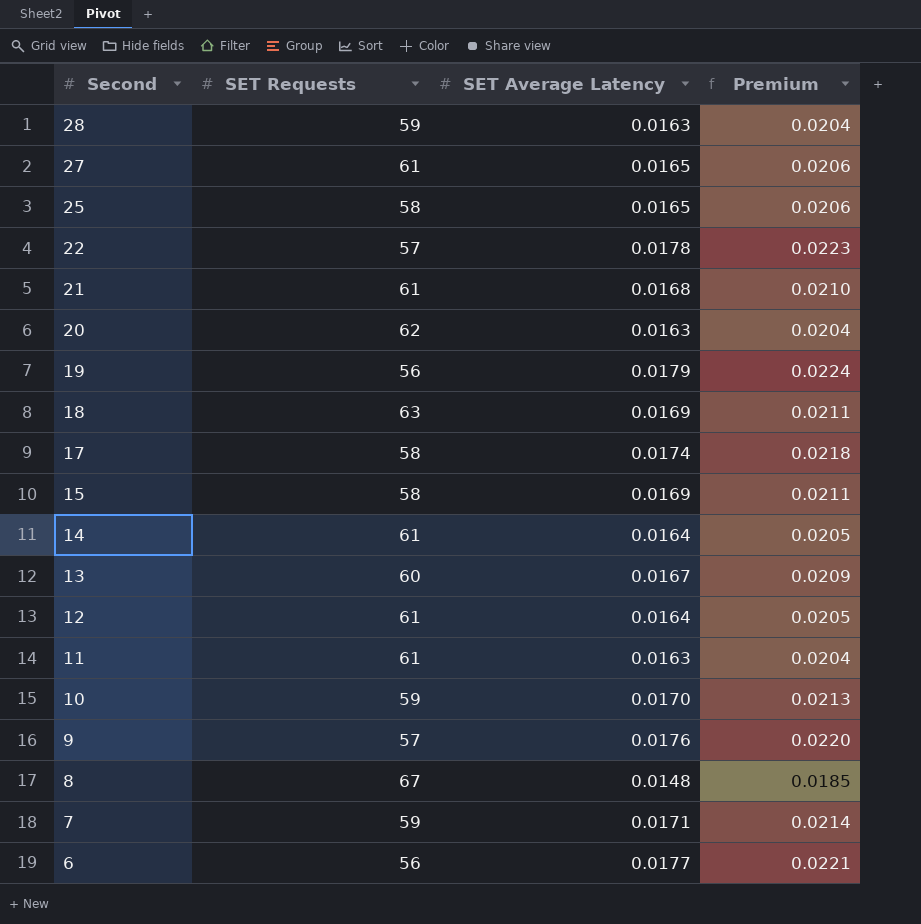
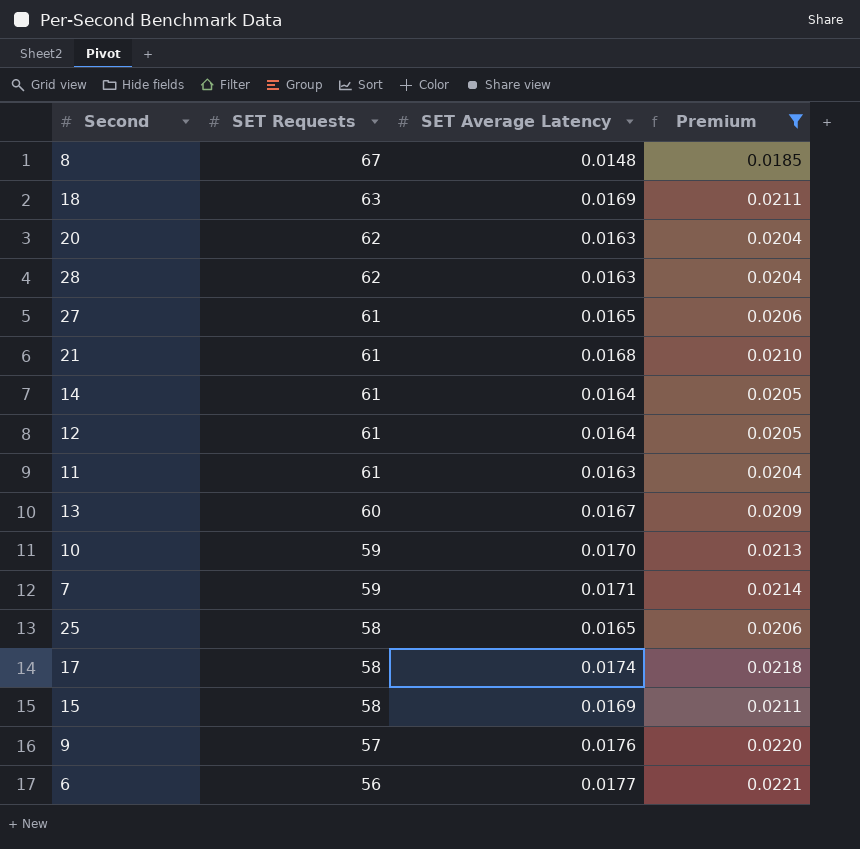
filter: none -> Premium <= 0.0221
row order: Second descending -> SET Requests descending
28 | SET Requests: 59 -> 62

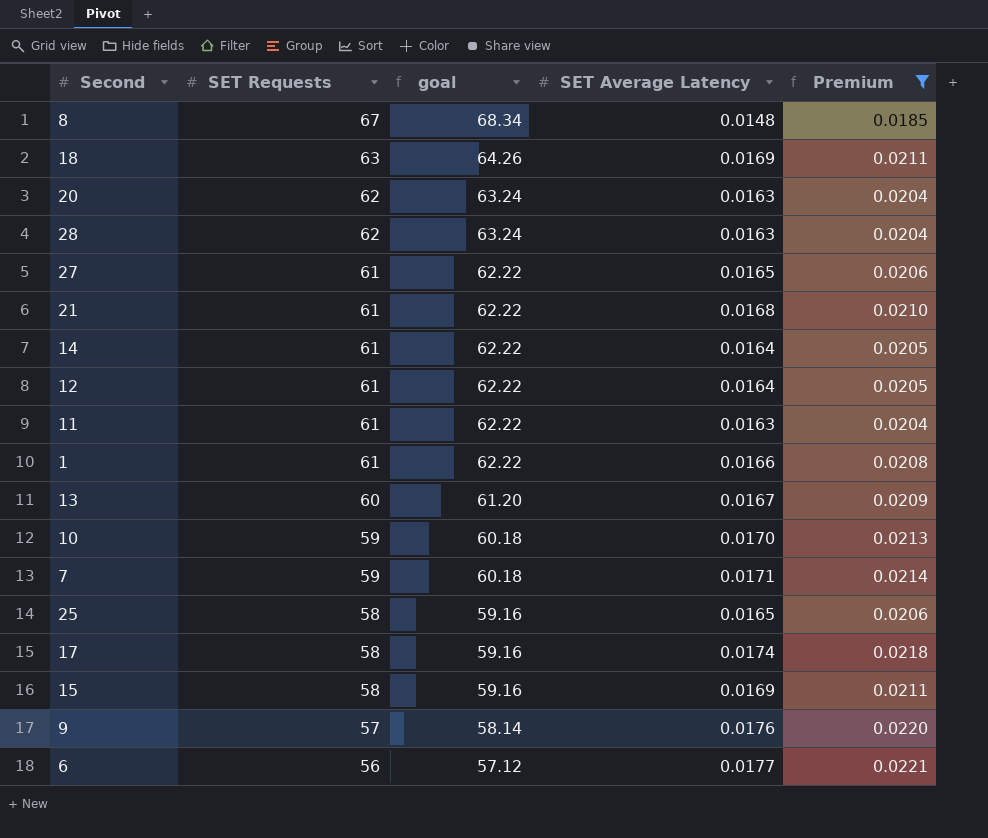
column goal | formula: none -> [SET Requests] * 1.02
row 1: none -> 61 | 62.22 | 0.0166 | 0.0208

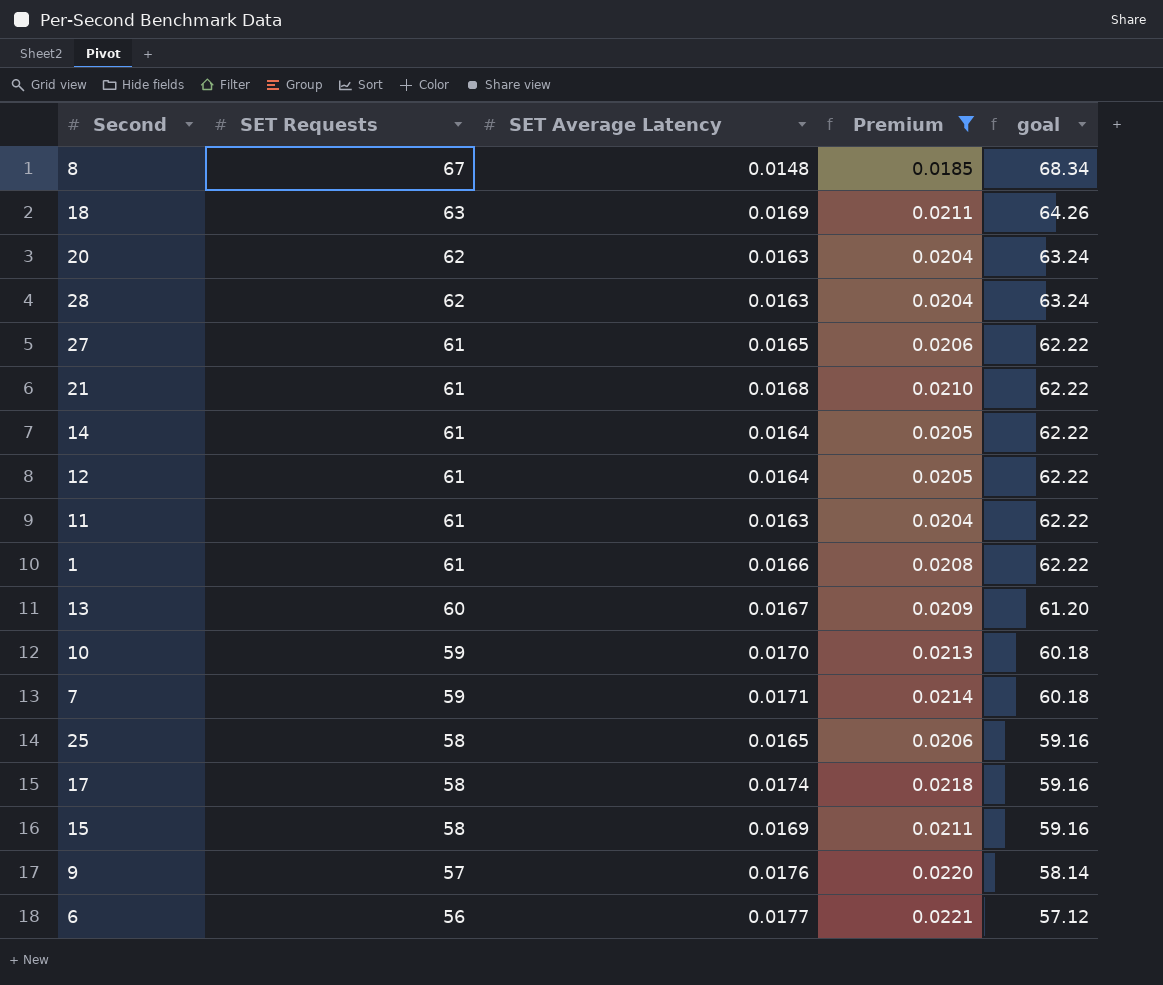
column goal | position: 3 -> 5

